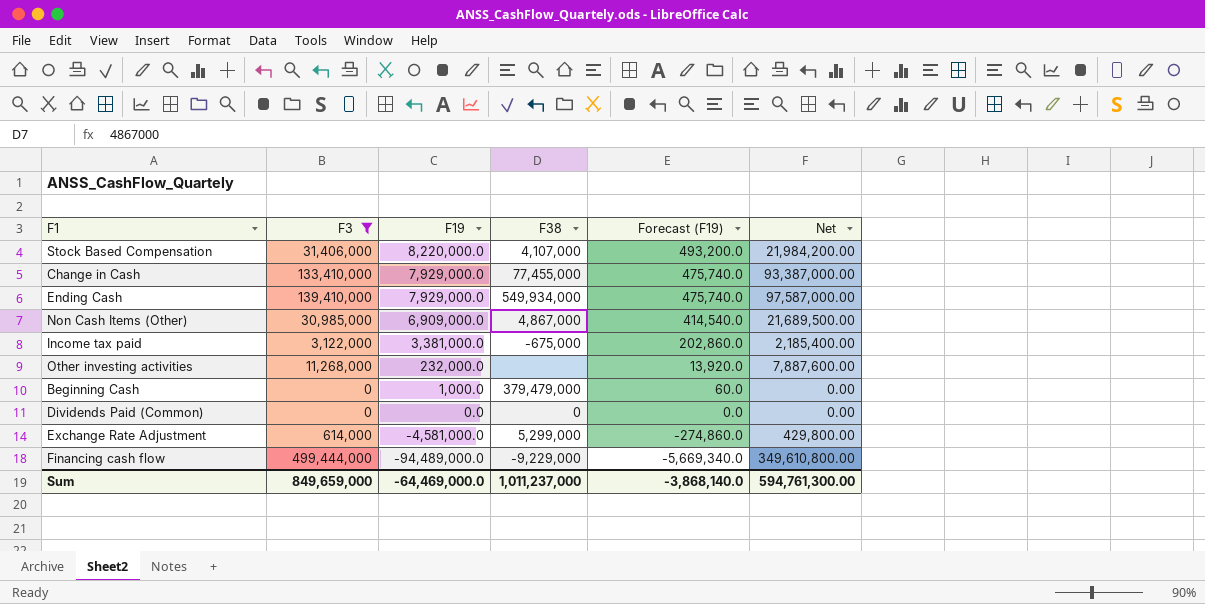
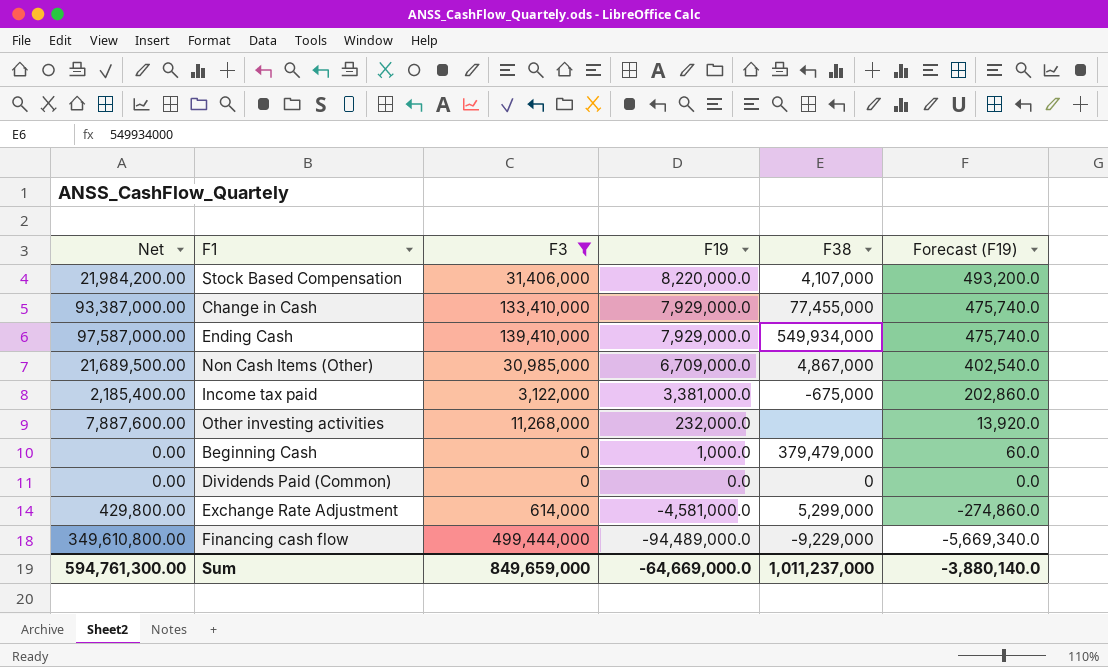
column Net | position: 6 -> 1
Non Cash Items (Other) | F19: 6,909,000.0 -> 6,709,000.0
Non Cash Items (Other) | Forecast (F19): 414,540.0 -> 402,540.0
Sum | F19: -64,469,000.0 -> -64,669,000.0
Sum | Forecast (F19): -3,868,140.0 -> -3,880,140.0

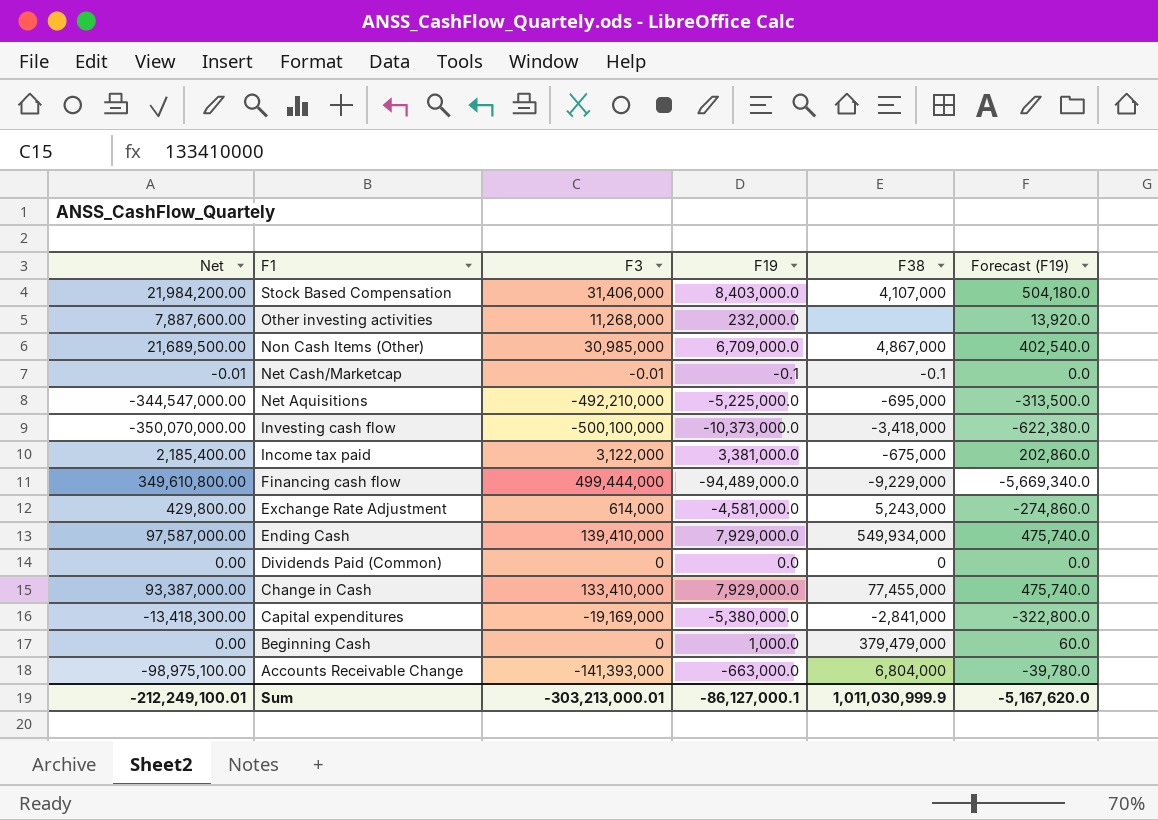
filter: F3 >= 0 -> none
row order: F19 descending -> F1 descending
Stock Based Compensation | F19: 8,220,000.0 -> 8,403,000.0
Stock Based Compensation | Forecast (F19): 493,200.0 -> 504,180.0
Exchange Rate Adjustment | F38: 5,299,000 -> 5,243,000
Sum | Net: 594,761,300.00 -> -212,249,100.01
Sum | F3: 849,659,000 -> -303,213,000.01
Sum | F19: -64,669,000.0 -> -86,127,000.1
Sum | F38: 1,011,237,000 -> 1,011,030,999.9
Sum | Forecast (F19): -3,880,140.0 -> -5,167,620.0

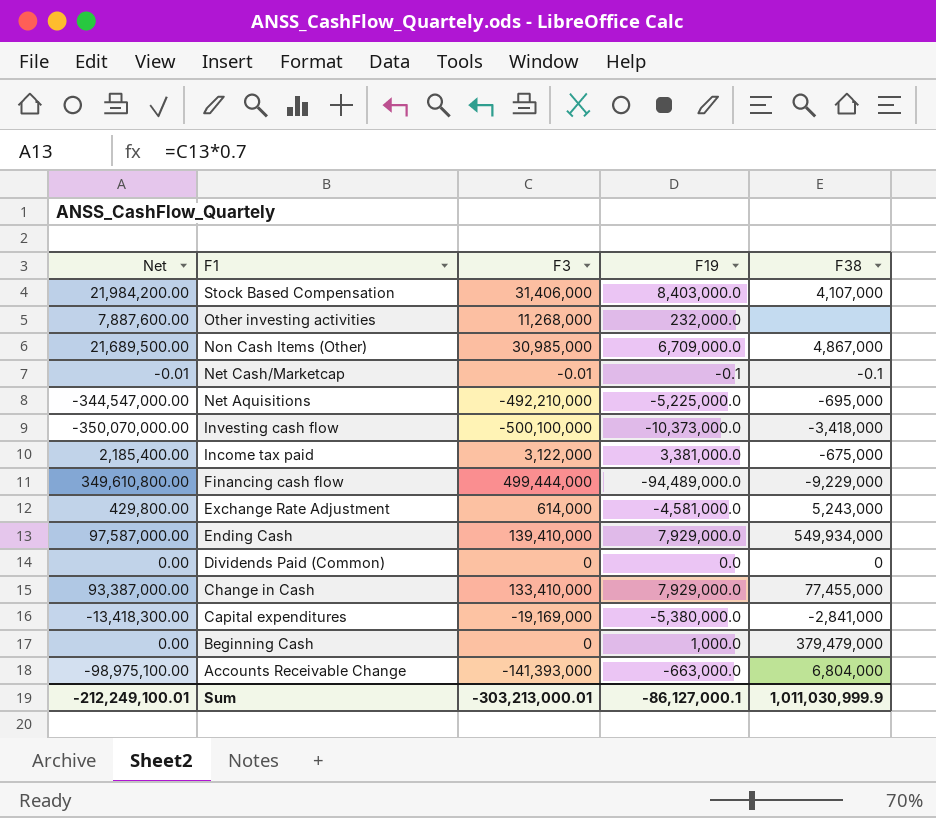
column Forecast (F19) | formula: [F19] * 0.06 -> none

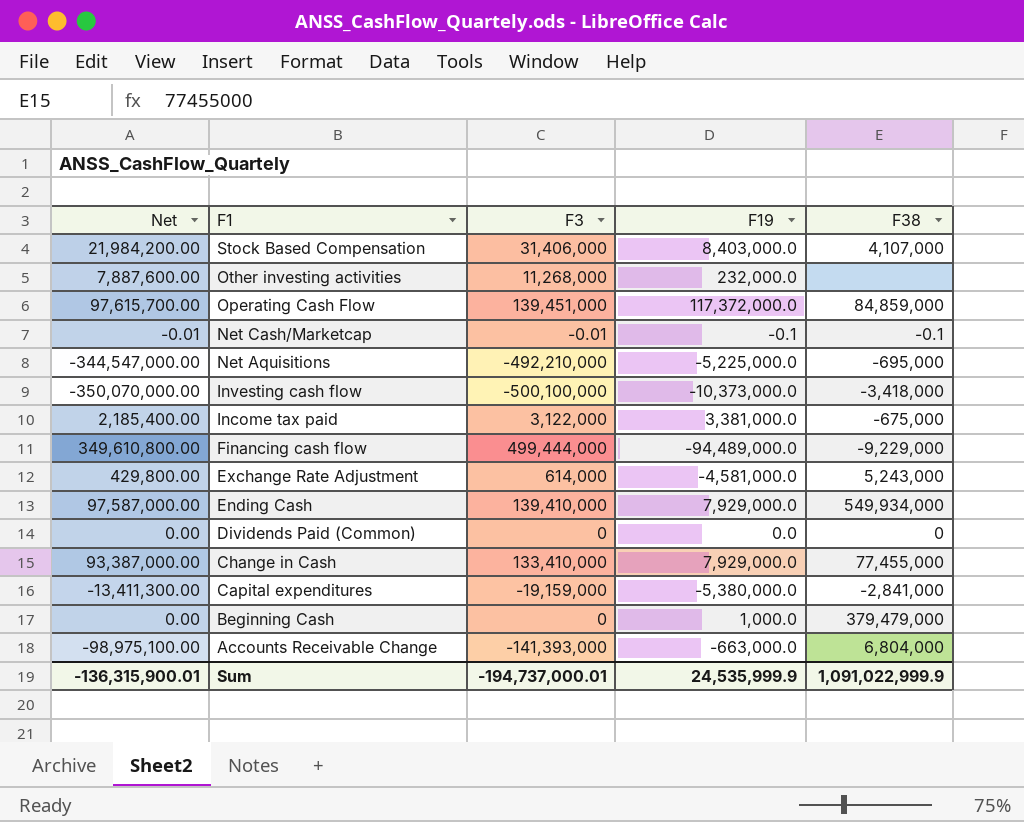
row Non Cash Items (Other): 21,689,500.00 | 30,985,000 | 6,709,000.0 | 4,867,000 -> none
row Operating Cash Flow: none -> 97,615,700.00 | 139,451,000 | 117,372,000.0 | 84,859,000
Capital expenditures | Net: -13,418,300.00 -> -13,411,300.00
Capital expenditures | F3: -19,169,000 -> -19,159,000
Sum | Net: -212,249,100.01 -> -136,315,900.01
Sum | F3: -303,213,000.01 -> -194,737,000.01
Sum | F19: -86,127,000.1 -> 24,535,999.9
Sum | F38: 1,011,030,999.9 -> 1,091,022,999.9

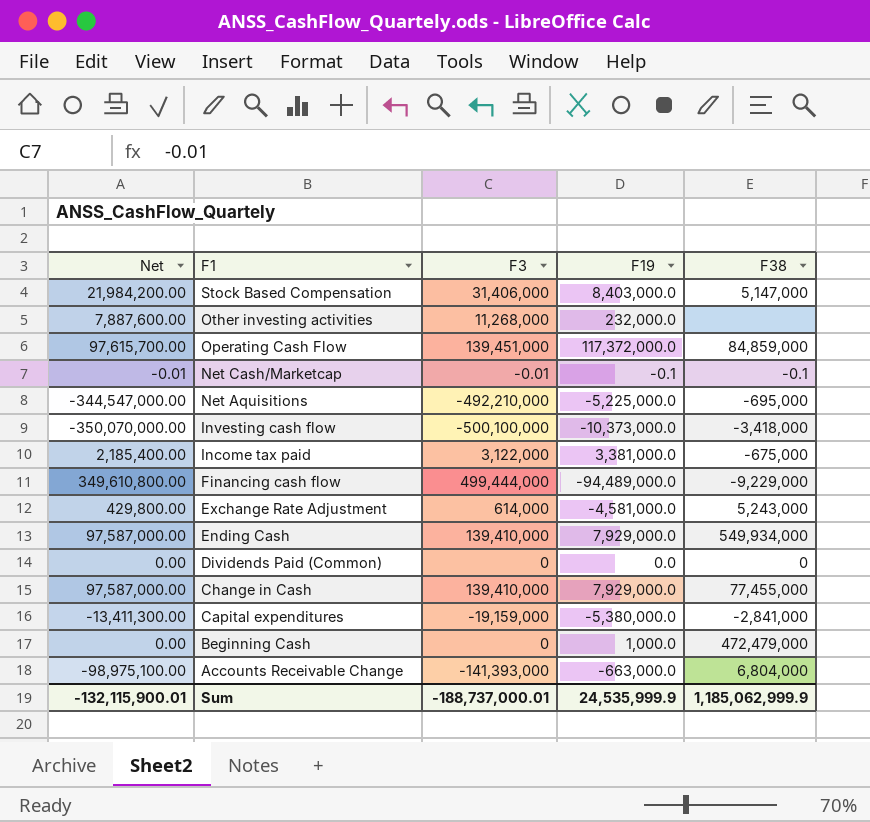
Stock Based Compensation | F38: 4,107,000 -> 5,147,000
Change in Cash | Net: 93,387,000.00 -> 97,587,000.00
Change in Cash | F3: 133,410,000 -> 139,410,000
Beginning Cash | F38: 379,479,000 -> 472,479,000
Sum | Net: -136,315,900.01 -> -132,115,900.01
Sum | F3: -194,737,000.01 -> -188,737,000.01
Sum | F38: 1,091,022,999.9 -> 1,185,062,999.9

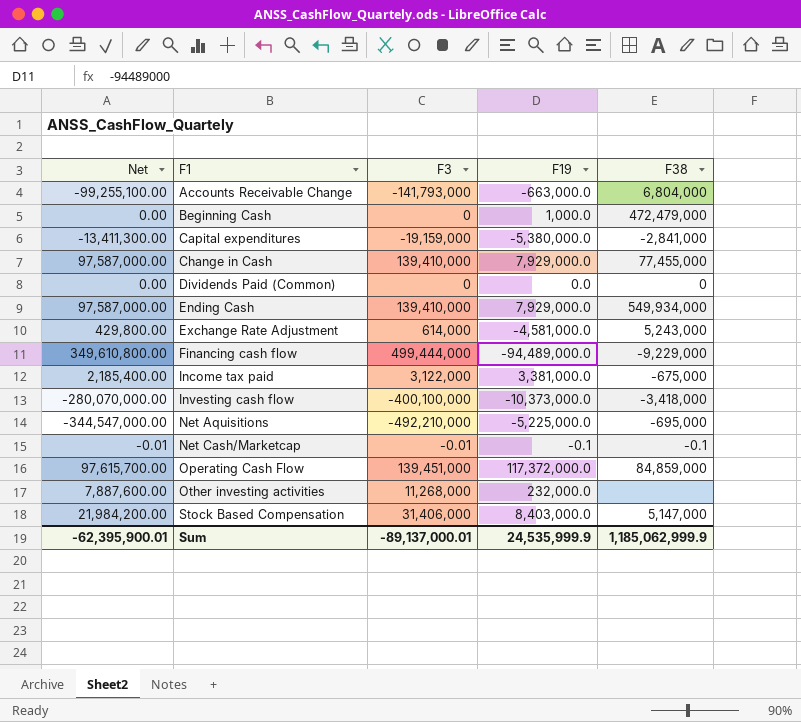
row order: F1 descending -> F1 ascending
Accounts Receivable Change | Net: -98,975,100.00 -> -99,255,100.00
Accounts Receivable Change | F3: -141,393,000 -> -141,793,000
Investing cash flow | Net: -350,070,000.00 -> -280,070,000.00
Investing cash flow | F3: -500,100,000 -> -400,100,000
Sum | Net: -132,115,900.01 -> -62,395,900.01
Sum | F3: -188,737,000.01 -> -89,137,000.01

